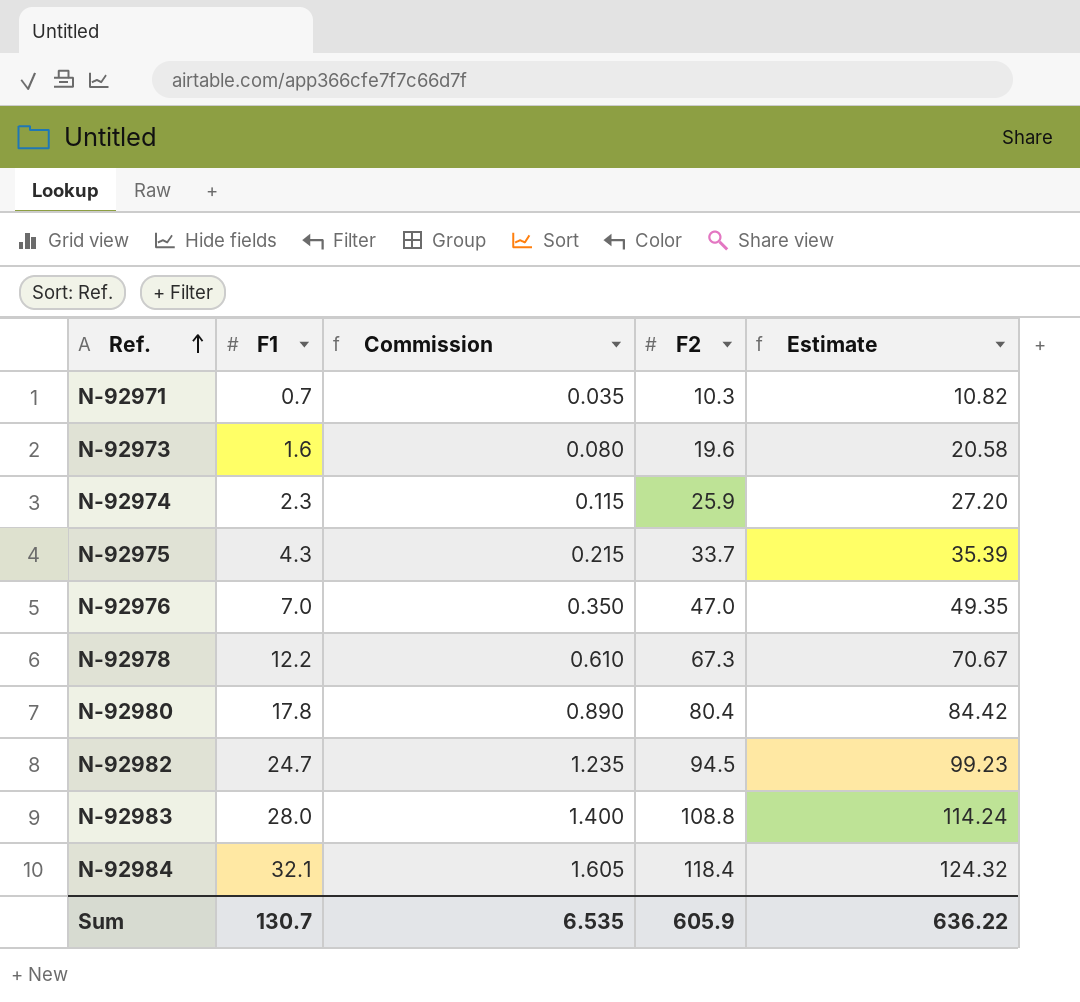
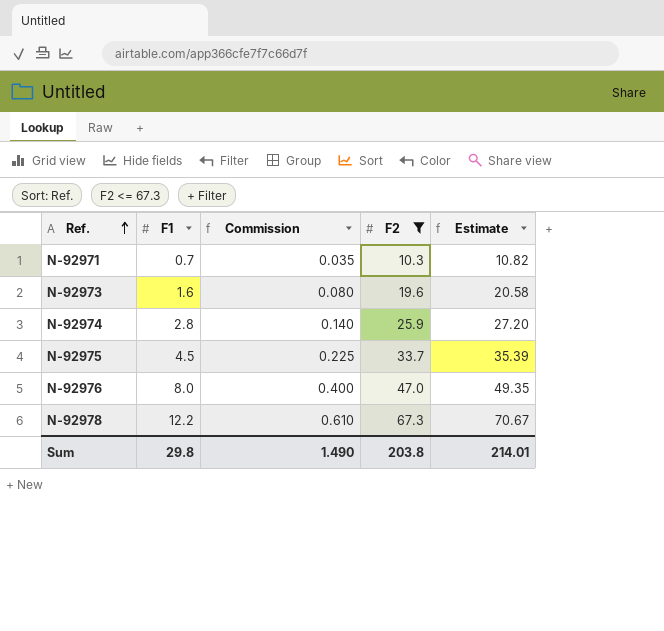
filter: none -> F2 <= 67.3
N-92974 | F1: 2.3 -> 2.8
N-92974 | Commission: 0.115 -> 0.140
N-92975 | F1: 4.3 -> 4.5
N-92975 | Commission: 0.215 -> 0.225
N-92976 | F1: 7.0 -> 8.0
N-92976 | Commission: 0.350 -> 0.400
Sum | F1: 130.7 -> 29.8
Sum | Commission: 6.535 -> 1.490
Sum | F2: 605.9 -> 203.8
Sum | Estimate: 636.22 -> 214.01

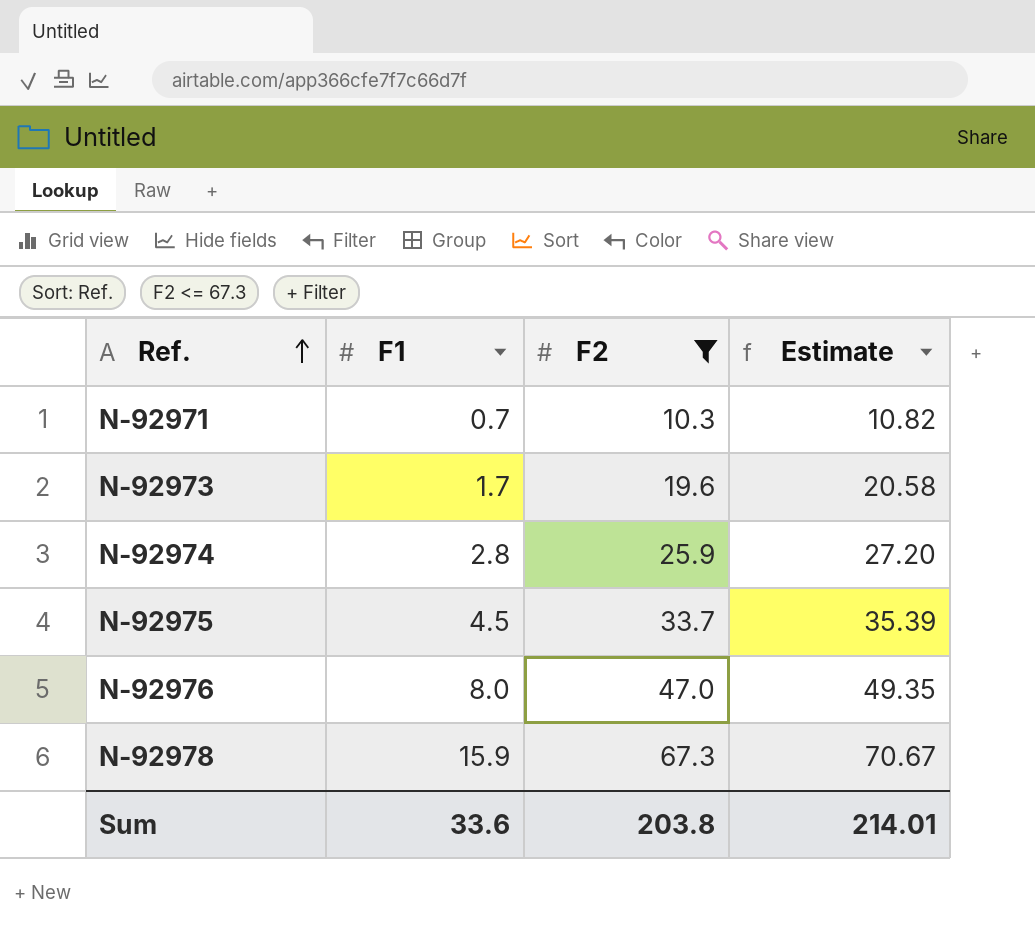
column Commission | formula: [F1] * 0.05 -> none
N-92973 | F1: 1.6 -> 1.7
N-92978 | F1: 12.2 -> 15.9
Sum | F1: 29.8 -> 33.6

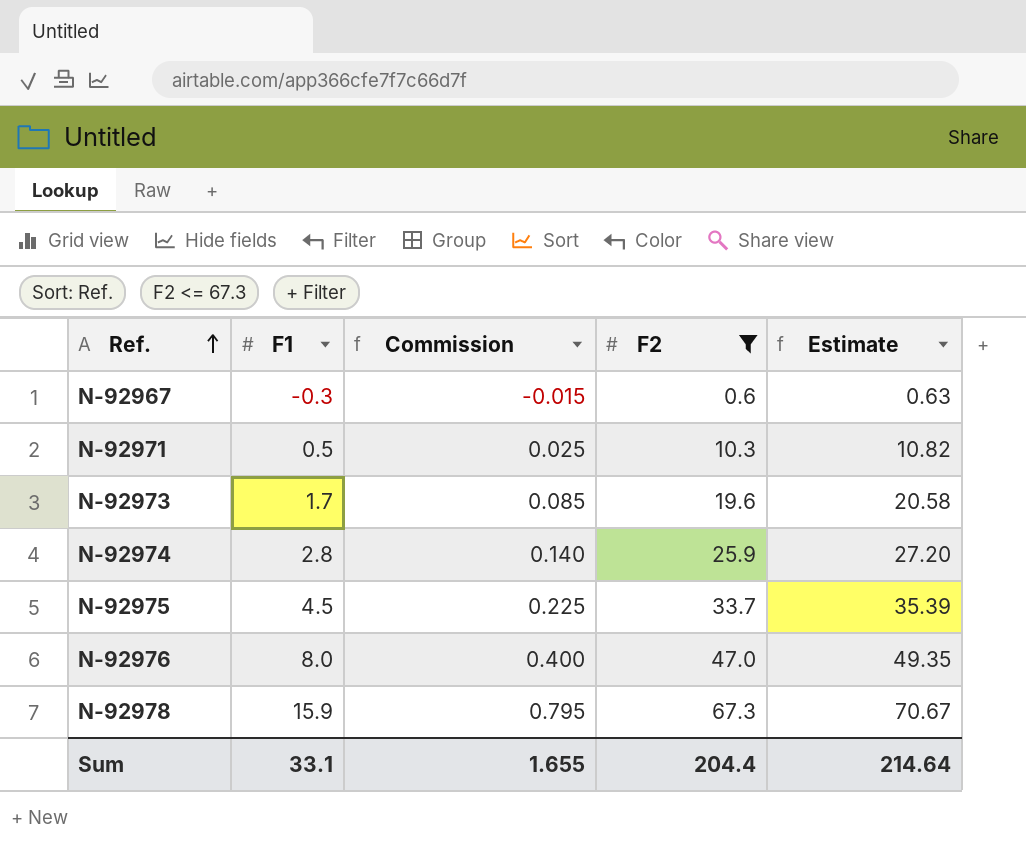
column Commission | formula: none -> [F1] * 0.05
row N-92967: none -> -0.3 | -0.015 | 0.6 | 0.63
N-92971 | F1: 0.7 -> 0.5
Sum | F1: 33.6 -> 33.1
Sum | F2: 203.8 -> 204.4
Sum | Estimate: 214.01 -> 214.64

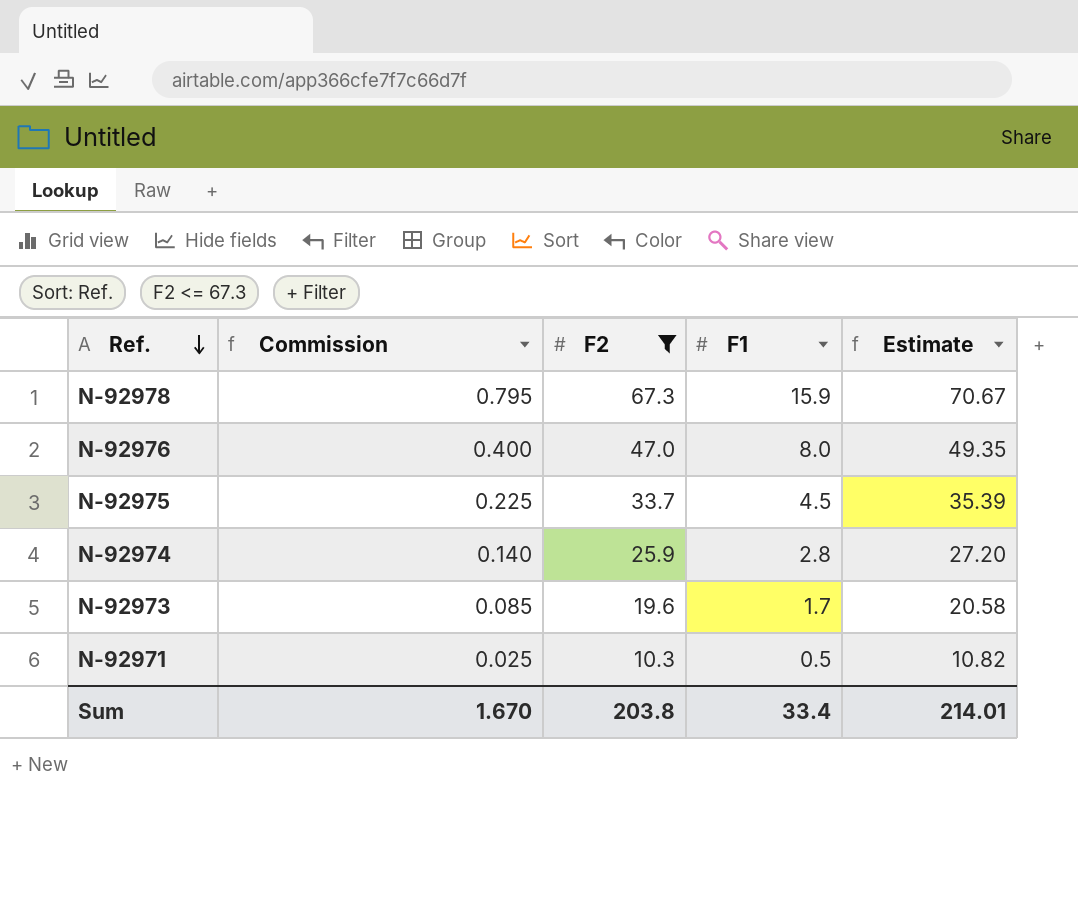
row order: Ref. ascending -> Ref. descending
column F1 | position: 2 -> 4
row N-92967: -0.3 | -0.015 | 0.6 | 0.63 -> none
Sum | Commission: 1.655 -> 1.670
Sum | F2: 204.4 -> 203.8
Sum | F1: 33.1 -> 33.4
Sum | Estimate: 214.64 -> 214.01

